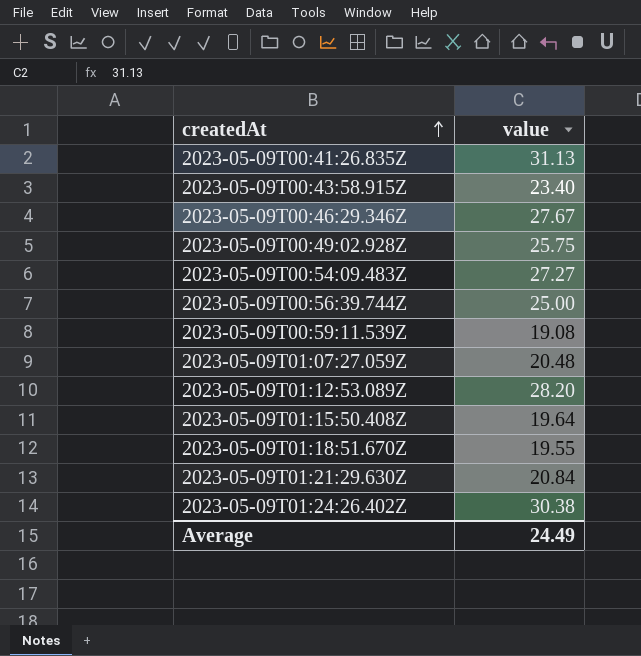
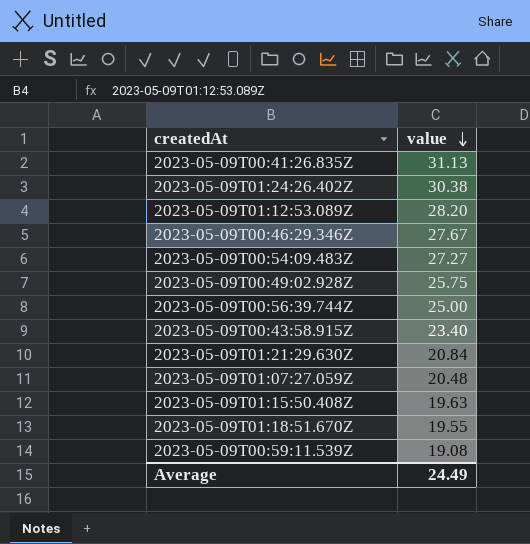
row order: createdAt ascending -> value descending
2023-05-09T01:15:50.408Z | value: 19.64 -> 19.63

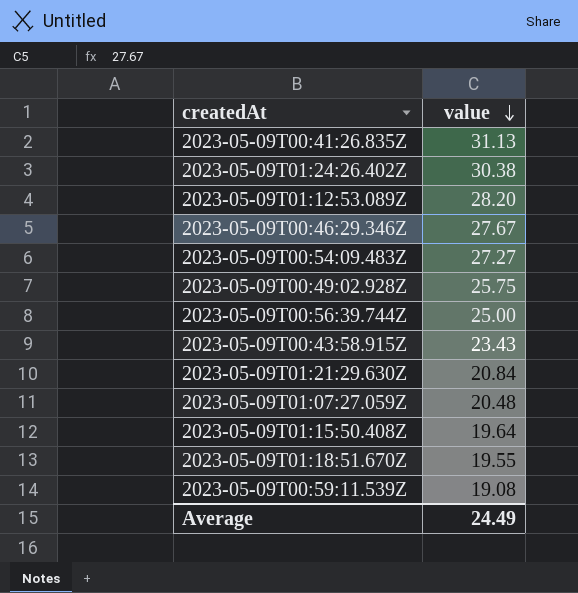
2023-05-09T00:43:58.915Z | value: 23.40 -> 23.43
2023-05-09T01:15:50.408Z | value: 19.63 -> 19.64

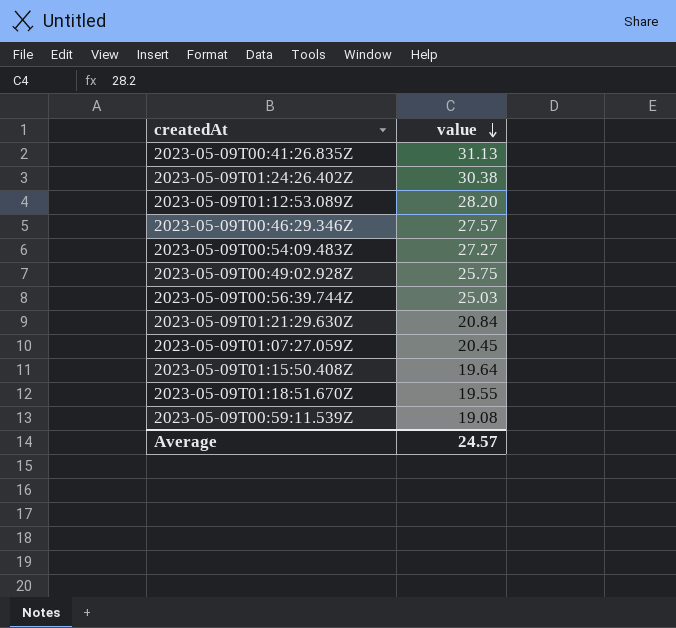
row 2023-05-09T00:43:58.915Z: 23.43 -> none
2023-05-09T00:46:29.346Z | value: 27.67 -> 27.57
2023-05-09T00:56:39.744Z | value: 25.00 -> 25.03
2023-05-09T01:07:27.059Z | value: 20.48 -> 20.45
Average | value: 24.49 -> 24.57

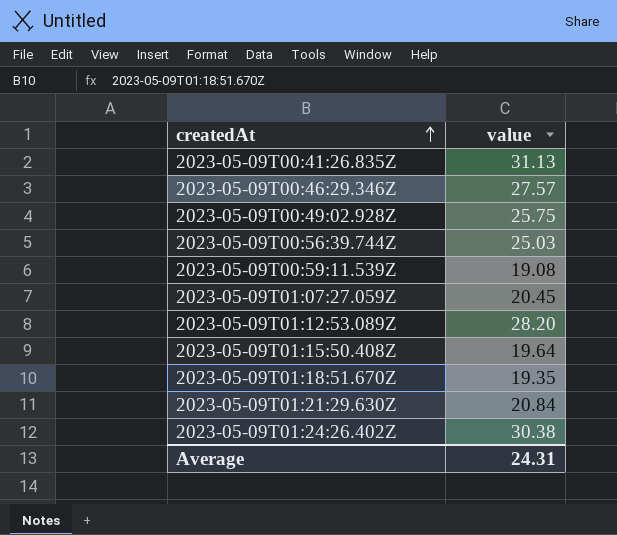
row order: value descending -> createdAt ascending
row 2023-05-09T00:54:09.483Z: 27.27 -> none
2023-05-09T01:18:51.670Z | value: 19.55 -> 19.35
Average | value: 24.57 -> 24.31

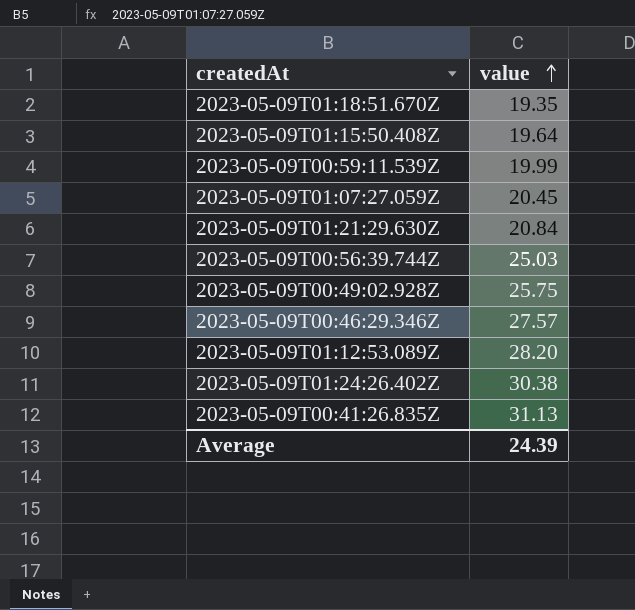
row order: createdAt ascending -> value ascending
2023-05-09T00:59:11.539Z | value: 19.08 -> 19.99
Average | value: 24.31 -> 24.39

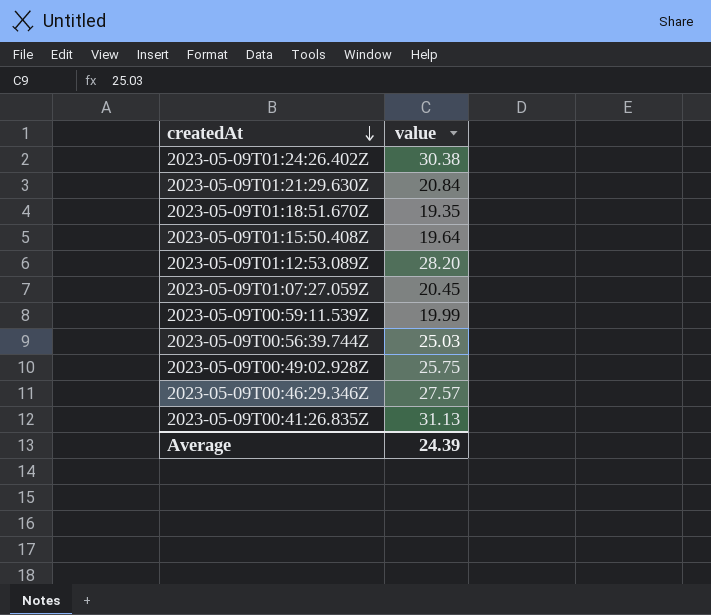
row order: value ascending -> createdAt descending

